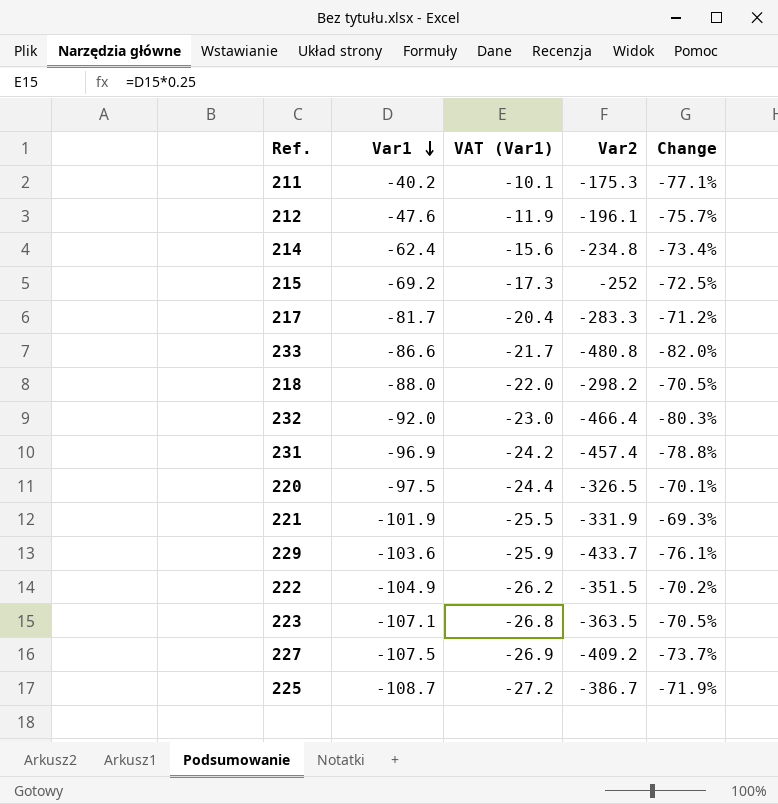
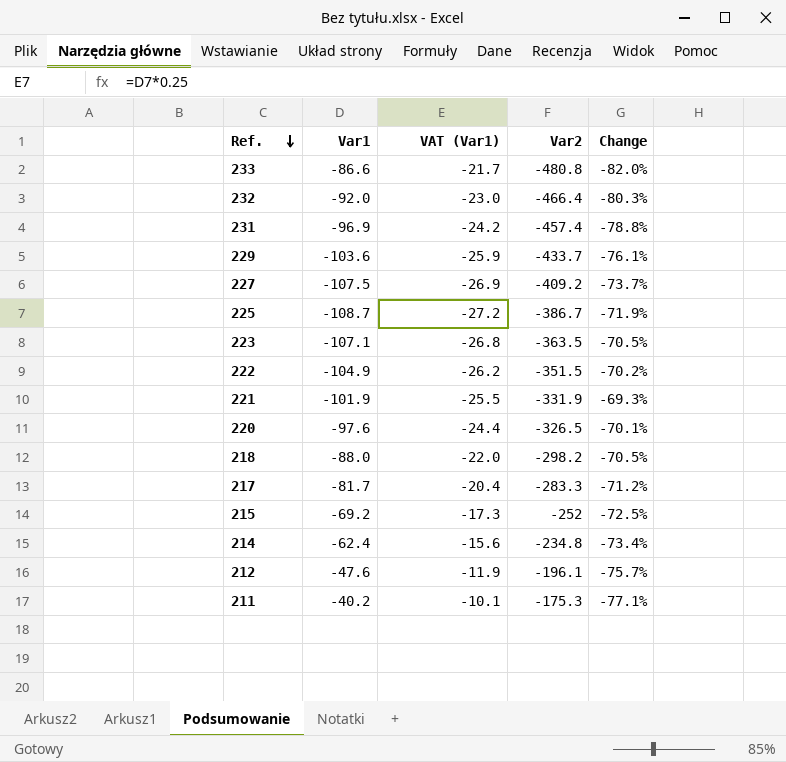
row order: Var1 descending -> Ref. descending
220 | Var1: -97.5 -> -97.6

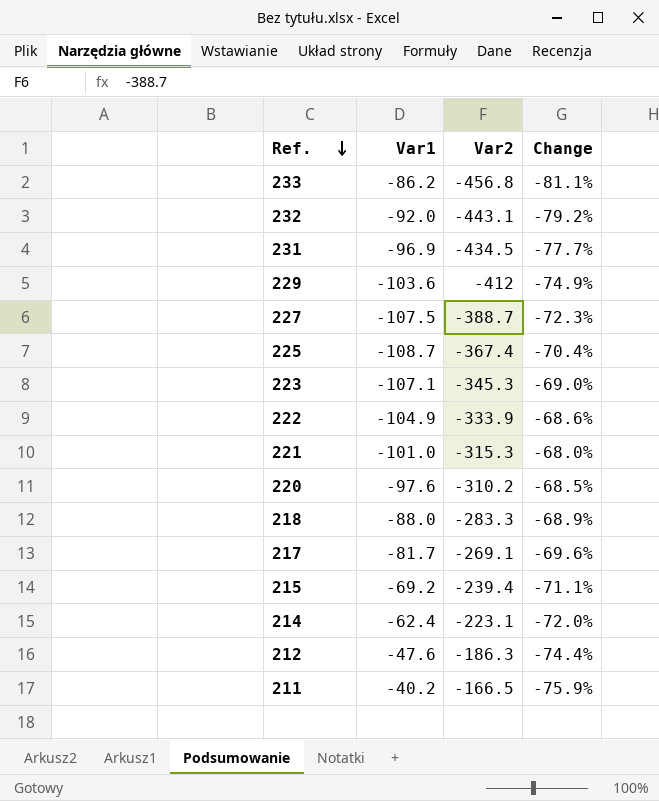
column VAT (Var1) | formula: [Var1] * 0.25 -> none
233 | Var1: -86.6 -> -86.2
233 | Var2: -480.8 -> -456.8
233 | Change: -82.0% -> -81.1%
232 | Var2: -466.4 -> -443.1
232 | Change: -80.3% -> -79.2%
231 | Var2: -457.4 -> -434.5
231 | Change: -78.8% -> -77.7%
229 | Var2: -433.7 -> -412
229 | Change: -76.1% -> -74.9%
227 | Var2: -409.2 -> -388.7
227 | Change: -73.7% -> -72.3%
225 | Var2: -386.7 -> -367.4
225 | Change: -71.9% -> -70.4%
223 | Var2: -363.5 -> -345.3
223 | Change: -70.5% -> -69.0%
222 | Var2: -351.5 -> -333.9
222 | Change: -70.2% -> -68.6%
221 | Var1: -101.9 -> -101.0
221 | Var2: -331.9 -> -315.3
221 | Change: -69.3% -> -68.0%
220 | Var2: -326.5 -> -310.2
220 | Change: -70.1% -> -68.5%
218 | Var2: -298.2 -> -283.3
218 | Change: -70.5% -> -68.9%
217 | Var2: -283.3 -> -269.1
217 | Change: -71.2% -> -69.6%
215 | Var2: -252 -> -239.4
215 | Change: -72.5% -> -71.1%
214 | Var2: -234.8 -> -223.1
214 | Change: -73.4% -> -72.0%
212 | Var2: -196.1 -> -186.3
212 | Change: -75.7% -> -74.4%
211 | Var2: -175.3 -> -166.5
211 | Change: -77.1% -> -75.9%

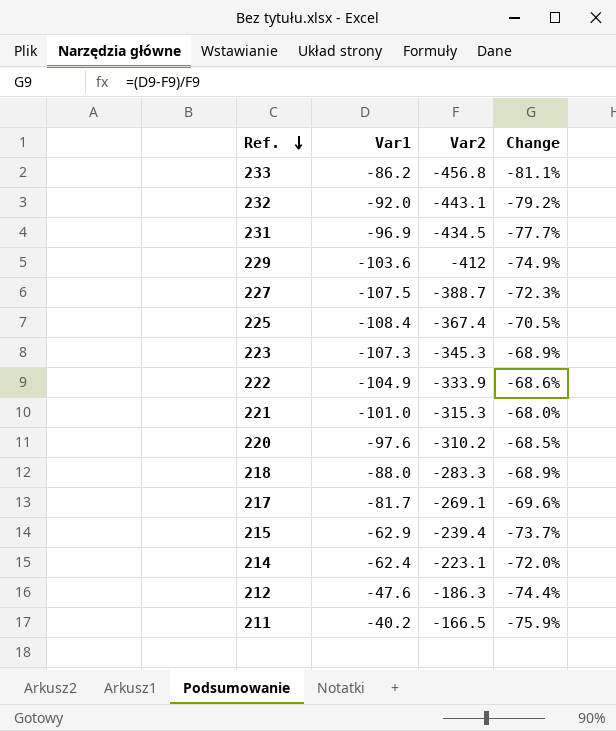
225 | Var1: -108.7 -> -108.4
225 | Change: -70.4% -> -70.5%
223 | Var1: -107.1 -> -107.3
223 | Change: -69.0% -> -68.9%
215 | Var1: -69.2 -> -62.9
215 | Change: -71.1% -> -73.7%

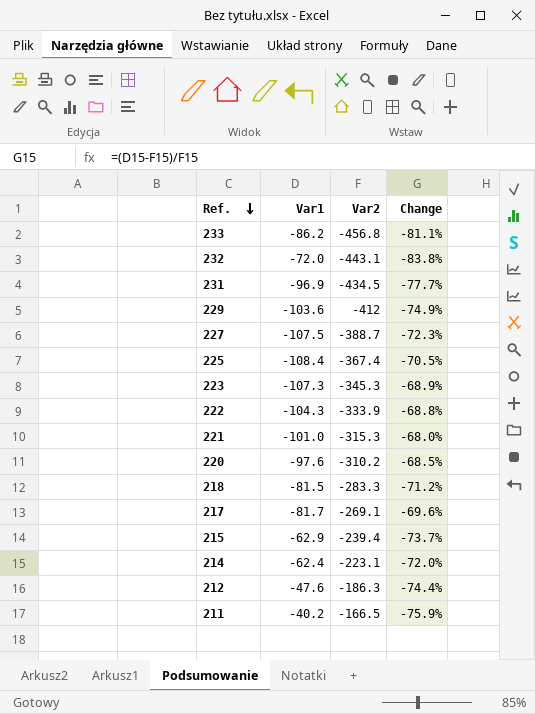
232 | Var1: -92.0 -> -72.0
232 | Change: -79.2% -> -83.8%
222 | Var1: -104.9 -> -104.3
222 | Change: -68.6% -> -68.8%
218 | Var1: -88.0 -> -81.5
218 | Change: -68.9% -> -71.2%

